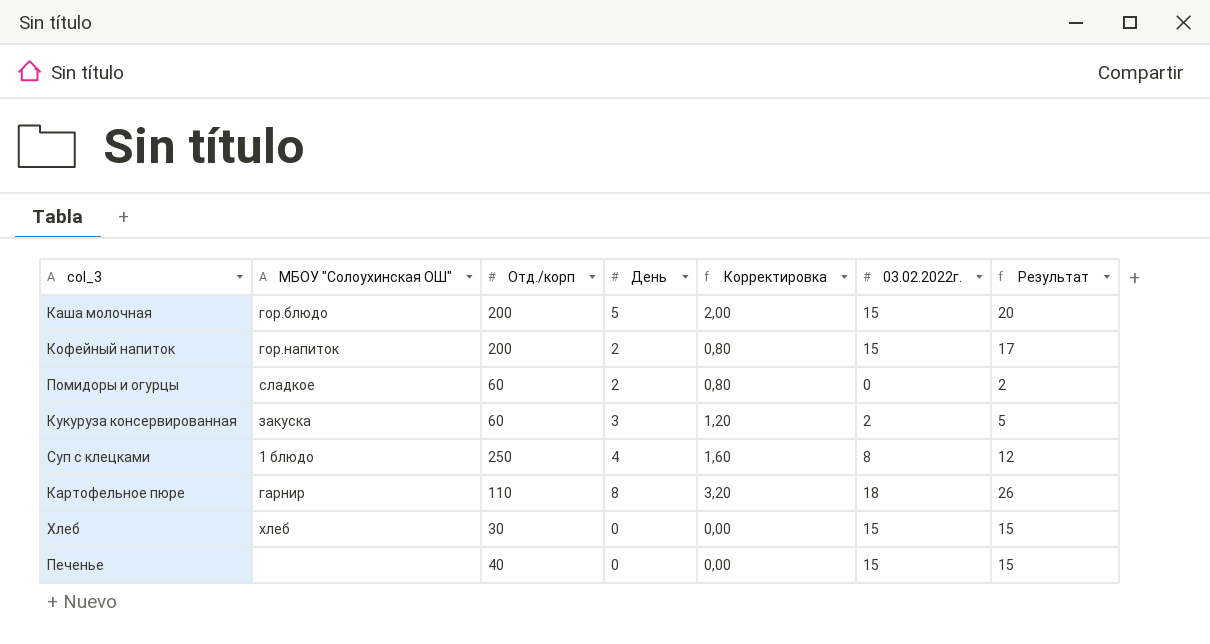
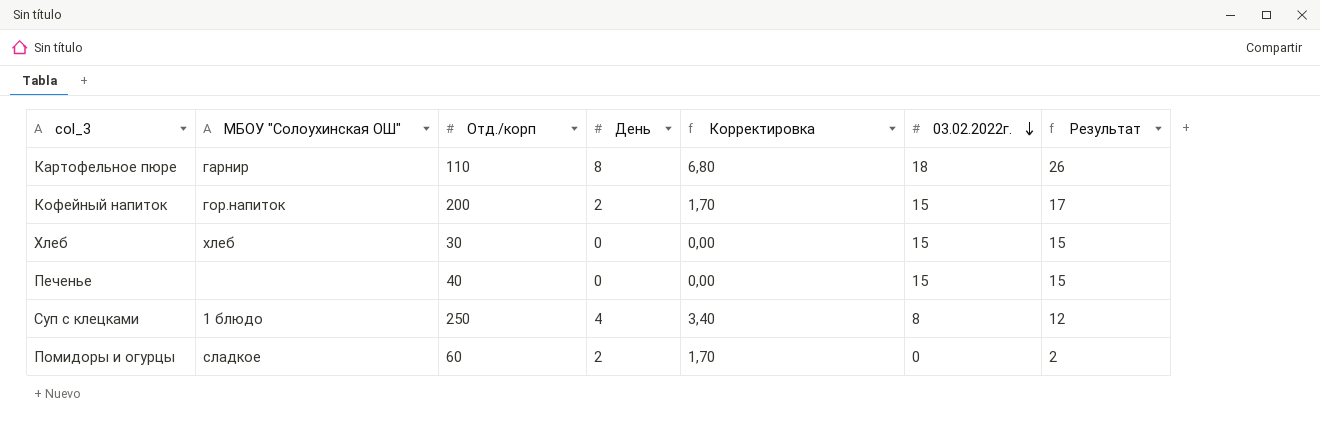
row order: none -> 03.02.2022г. descending
column Корректировка | formula: [День] * 0,4 -> [День] * 0,85
row Каша молочная: гор.блюдо | 200 | 5 | 2,00 | 15 | 20 -> none
row Кукуруза консервированная: закуска | 60 | 3 | 1,20 | 2 | 5 -> none

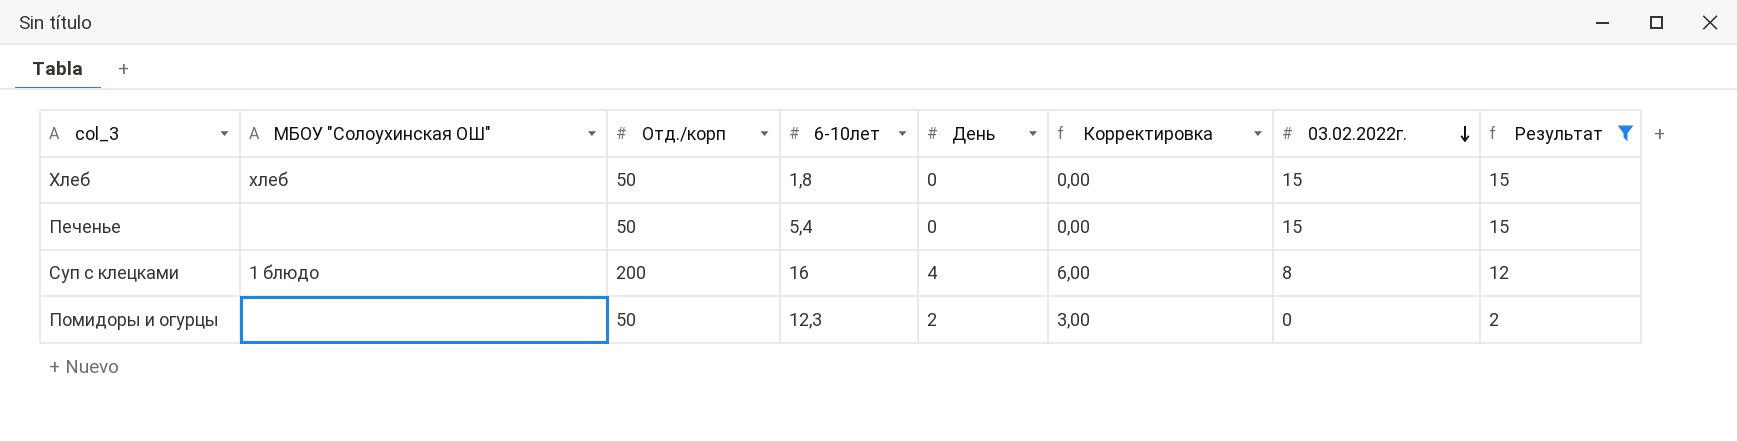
filter: none -> Результат <= 15
column 6-10лет | position: none -> 4
column Корректировка | formula: [День] * 0,85 -> [День] * 1,5
Хлеб | Отд./корп: 30 -> 50
Печенье | Отд./корп: 40 -> 50
Суп с клецками | Отд./корп: 250 -> 200
Помидоры и огурцы | МБОУ "Солоухинская ОШ": сладкое -> none
Помидоры и огурцы | Отд./корп: 60 -> 50

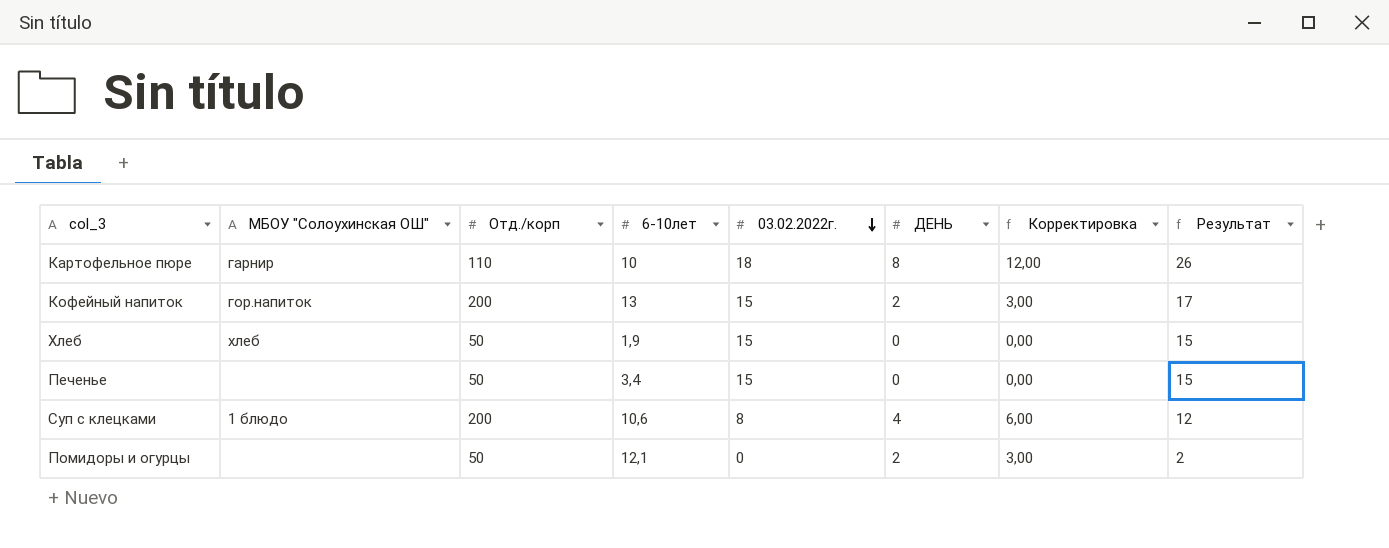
filter: Результат <= 15 -> none
column 03.02.2022г. | position: 7 -> 5
column name: День -> ДЕНЬ
Хлеб | 6-10лет: 1,8 -> 1,9
Печенье | 6-10лет: 5,4 -> 3,4
Суп с клецками | 6-10лет: 16 -> 10,6
Помидоры и огурцы | 6-10лет: 12,3 -> 12,1

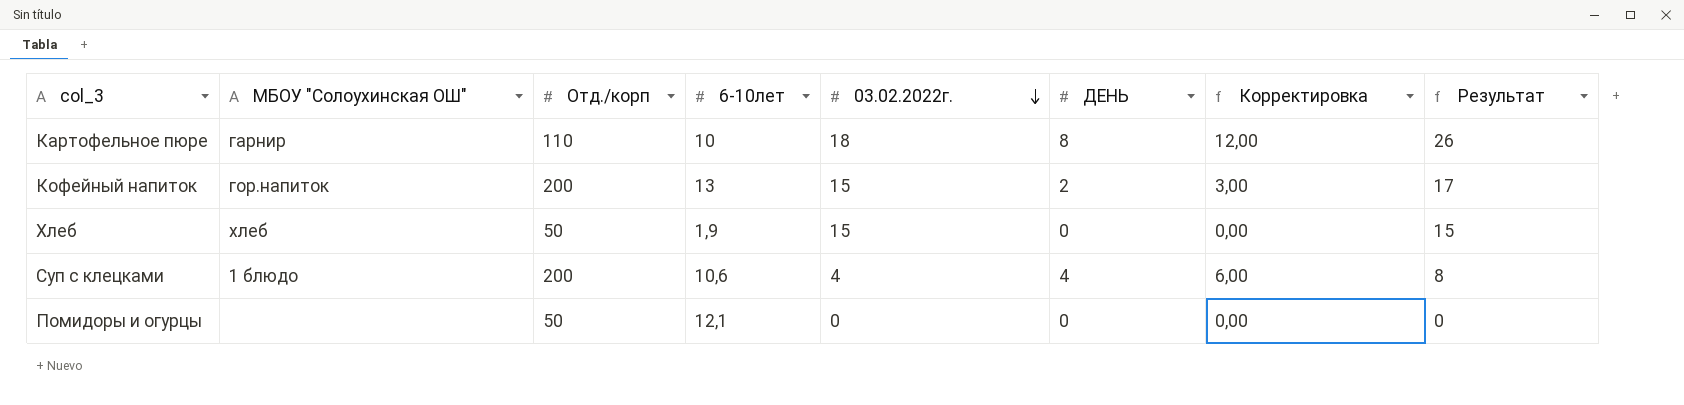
row Печенье: none | 50 | 3,4 | 15 | 0 | 0,00 | 15 -> none
Суп с клецками | 03.02.2022г.: 8 -> 4
Суп с клецками | Результат: 12 -> 8
Помидоры и огурцы | ДЕНЬ: 2 -> 0
Помидоры и огурцы | Корректировка: 3,00 -> 0,00
Помидоры и огурцы | Результат: 2 -> 0

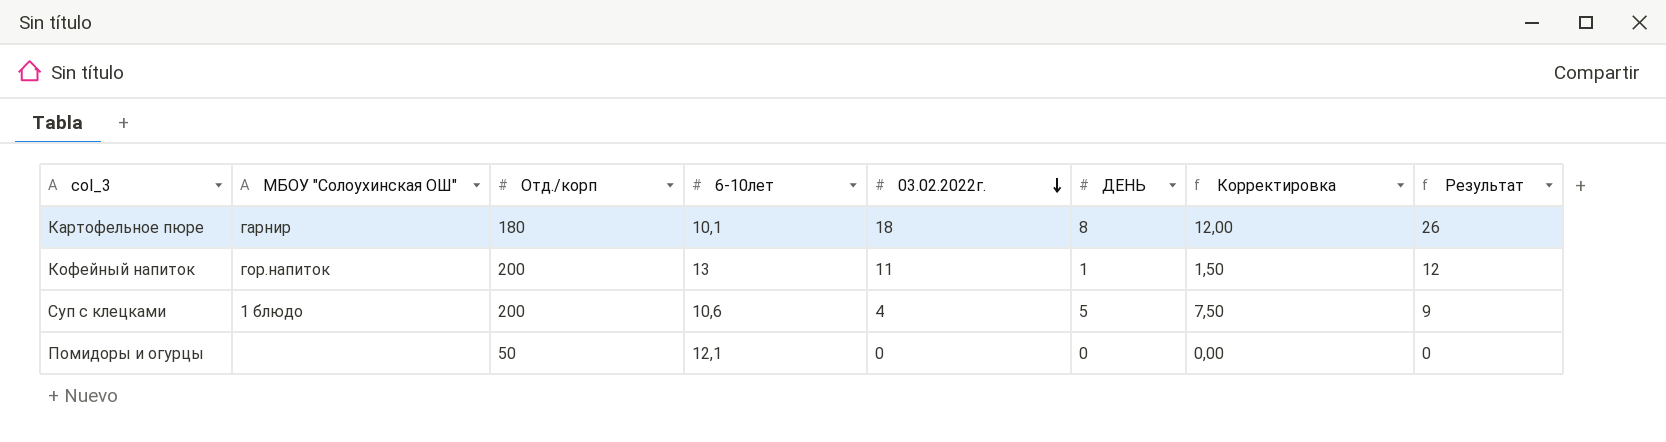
row Хлеб: хлеб | 50 | 1,9 | 15 | 0 | 0,00 | 15 -> none
Картофельное пюре | Отд./корп: 110 -> 180
Картофельное пюре | 6-10лет: 10 -> 10,1
Кофейный напиток | 03.02.2022г.: 15 -> 11
Кофейный напиток | ДЕНЬ: 2 -> 1
Кофейный напиток | Корректировка: 3,00 -> 1,50
Кофейный напиток | Результат: 17 -> 12
Суп с клецками | ДЕНЬ: 4 -> 5
Суп с клецками | Корректировка: 6,00 -> 7,50
Суп с клецками | Результат: 8 -> 9

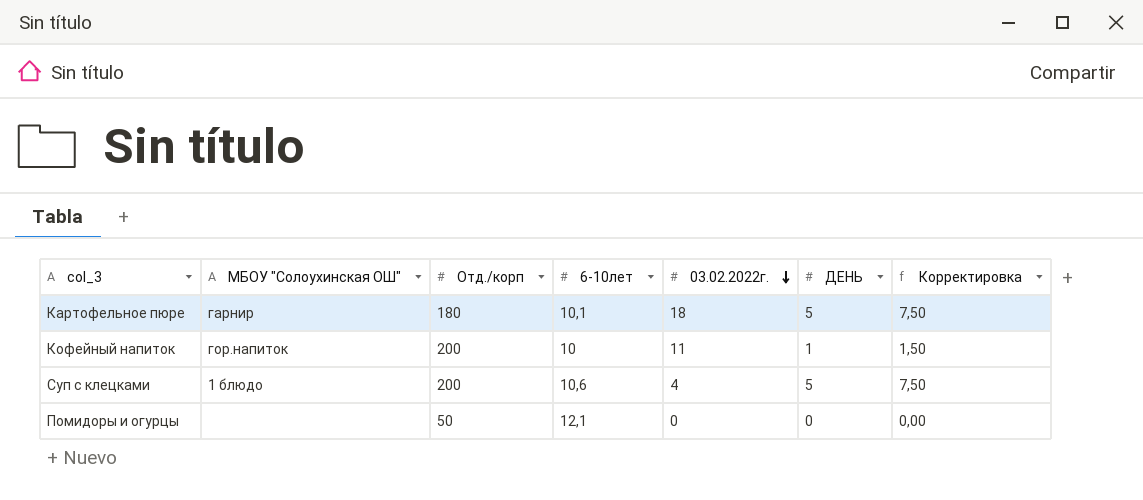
column Результат | formula: [03.02.2022г.] + [ДЕНЬ] -> none
Картофельное пюре | ДЕНЬ: 8 -> 5
Картофельное пюре | Корректировка: 12,00 -> 7,50
Кофейный напиток | 6-10лет: 13 -> 10

